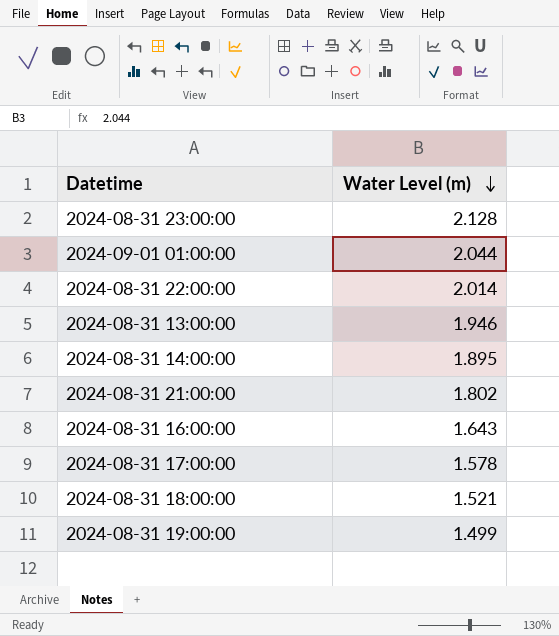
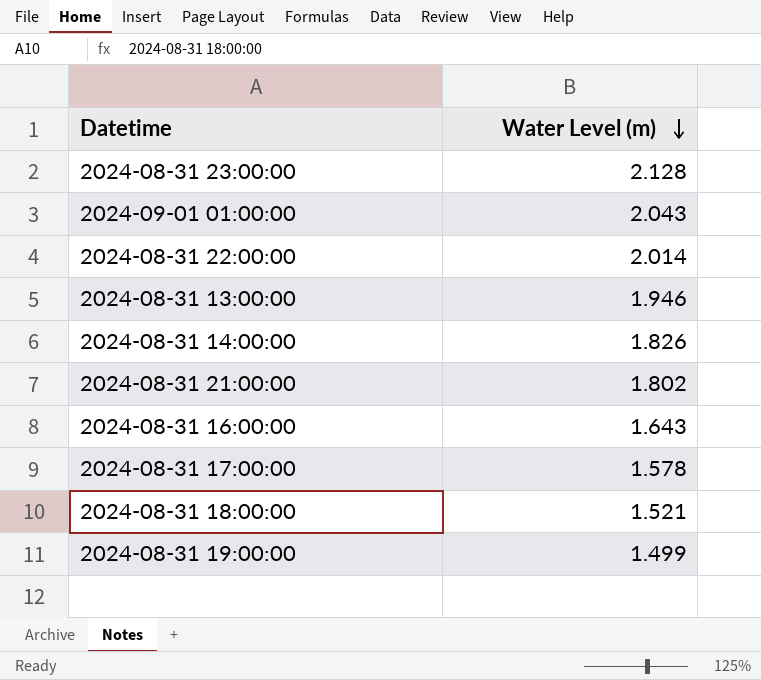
2024-09-01 01:00:00 | Water Level (m): 2.044 -> 2.043
2024-08-31 14:00:00 | Water Level (m): 1.895 -> 1.826

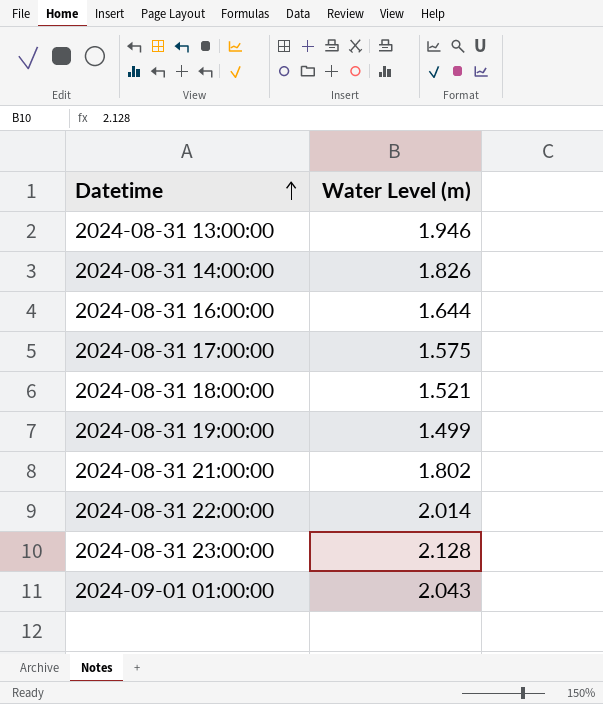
row order: Water Level (m) descending -> Datetime ascending
2024-08-31 16:00:00 | Water Level (m): 1.643 -> 1.644
2024-08-31 17:00:00 | Water Level (m): 1.578 -> 1.575

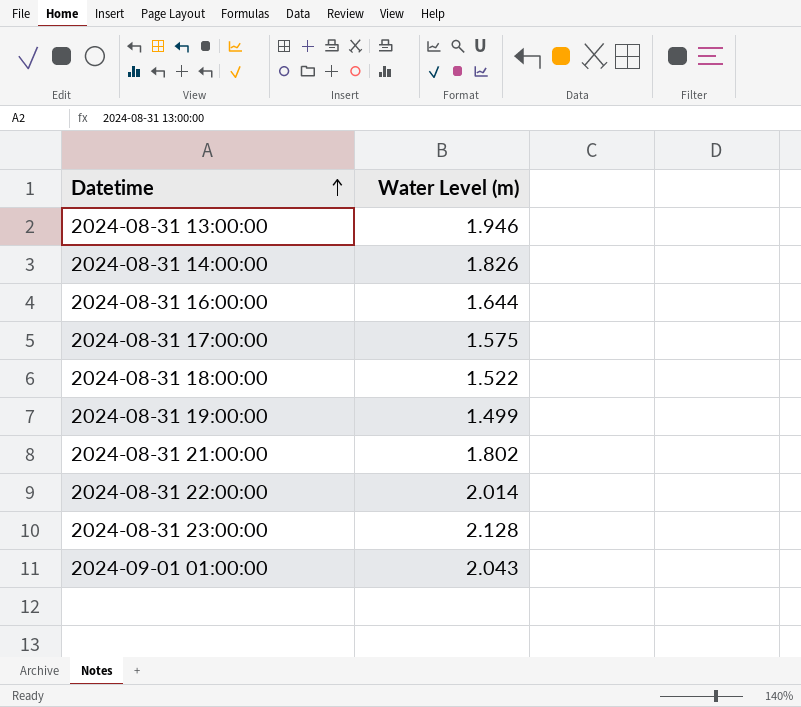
2024-08-31 18:00:00 | Water Level (m): 1.521 -> 1.522

